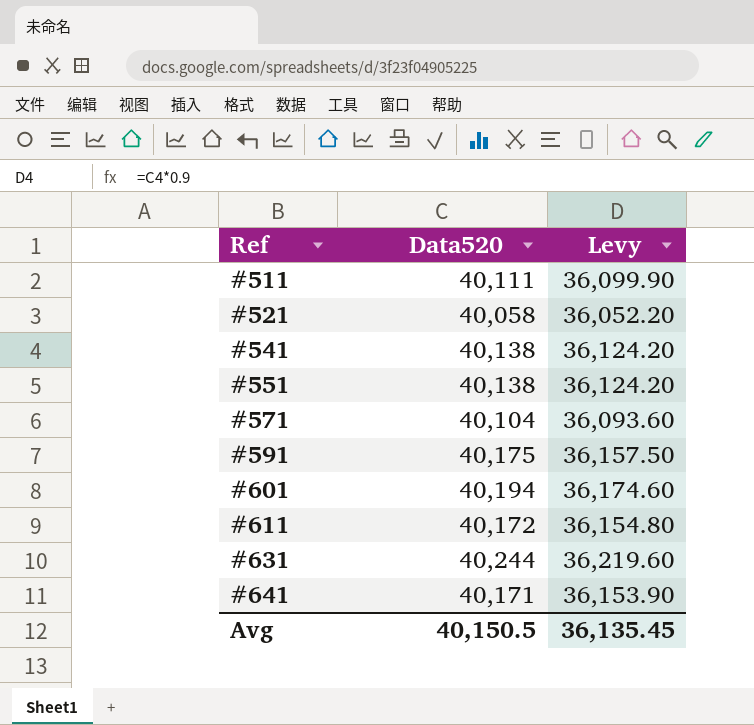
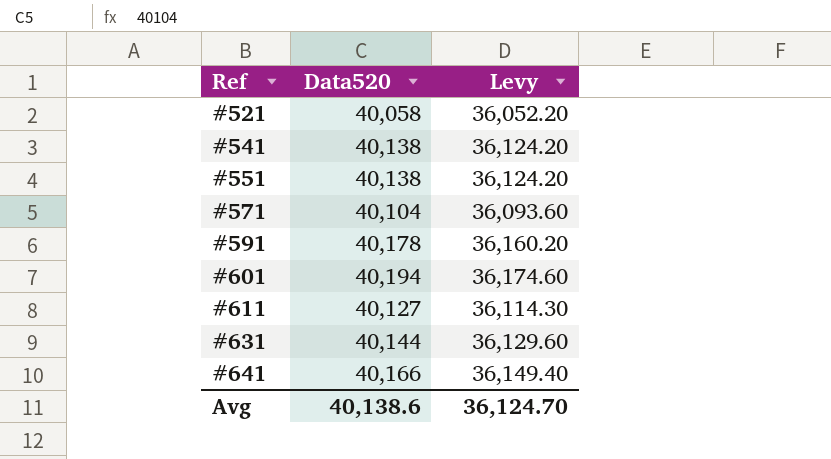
row #511: 40,111 | 36,099.90 -> none
#591 | Data520: 40,175 -> 40,178
#591 | Levy: 36,157.50 -> 36,160.20
#611 | Data520: 40,172 -> 40,127
#611 | Levy: 36,154.80 -> 36,114.30
#631 | Data520: 40,244 -> 40,144
#631 | Levy: 36,219.60 -> 36,129.60
#641 | Data520: 40,171 -> 40,166
#641 | Levy: 36,153.90 -> 36,149.40
Avg | Data520: 40,150.5 -> 40,138.6
Avg | Levy: 36,135.45 -> 36,124.70

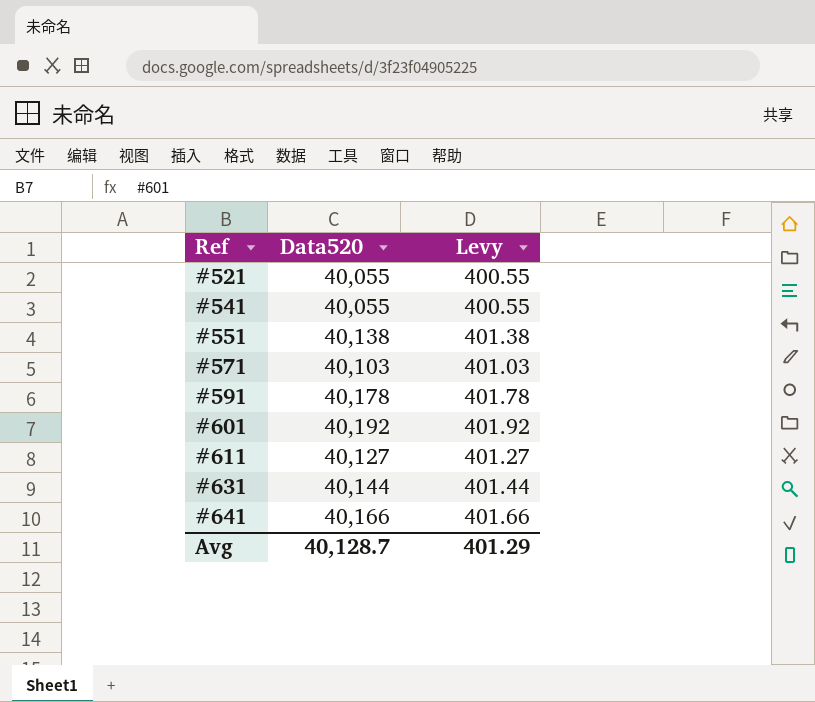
column Levy | formula: [Data520] * 0.9 -> [Data520] * 0.01
#521 | Data520: 40,058 -> 40,055
#541 | Data520: 40,138 -> 40,055
#571 | Data520: 40,104 -> 40,103
#601 | Data520: 40,194 -> 40,192
Avg | Data520: 40,138.6 -> 40,128.7
Avg | Levy: 36,124.70 -> 401.29

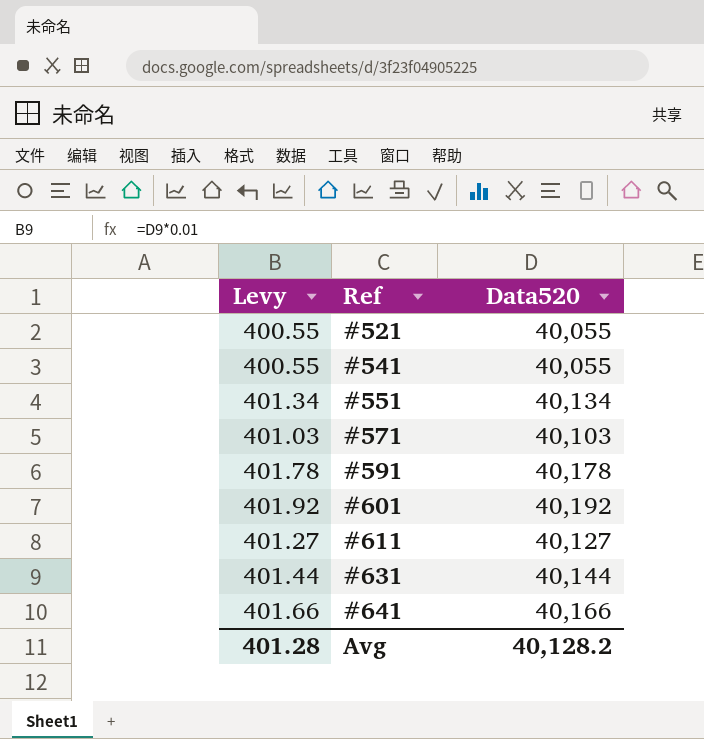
column Levy | position: 3 -> 1
#551 | Levy: 401.38 -> 401.34
#551 | Data520: 40,138 -> 40,134
Avg | Levy: 401.29 -> 401.28
Avg | Data520: 40,128.7 -> 40,128.2

